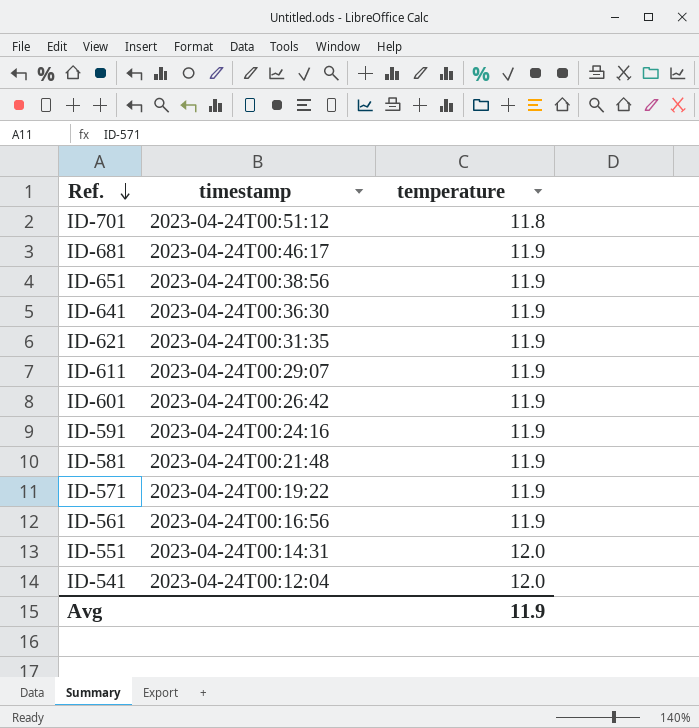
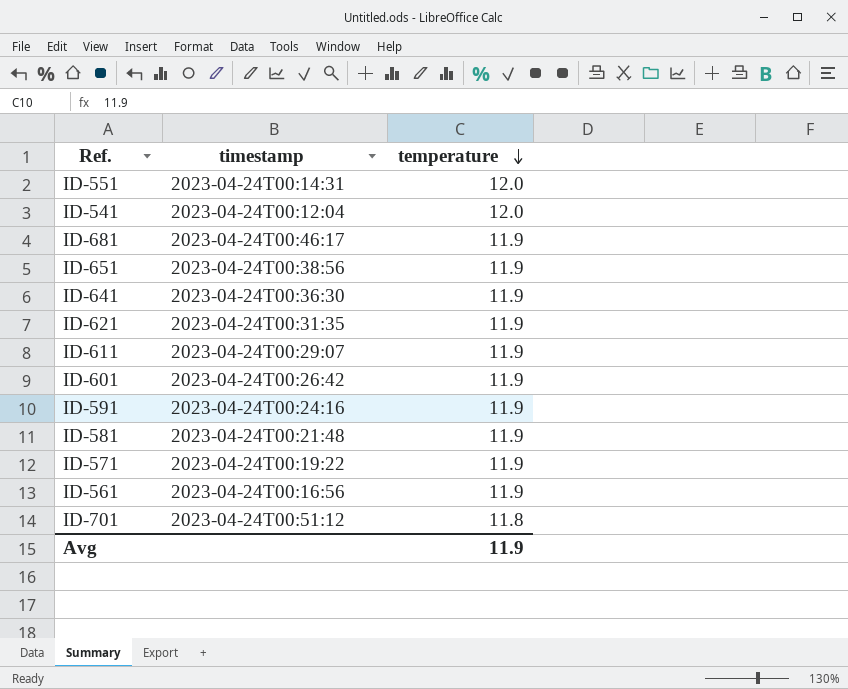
row order: Ref. descending -> temperature descending

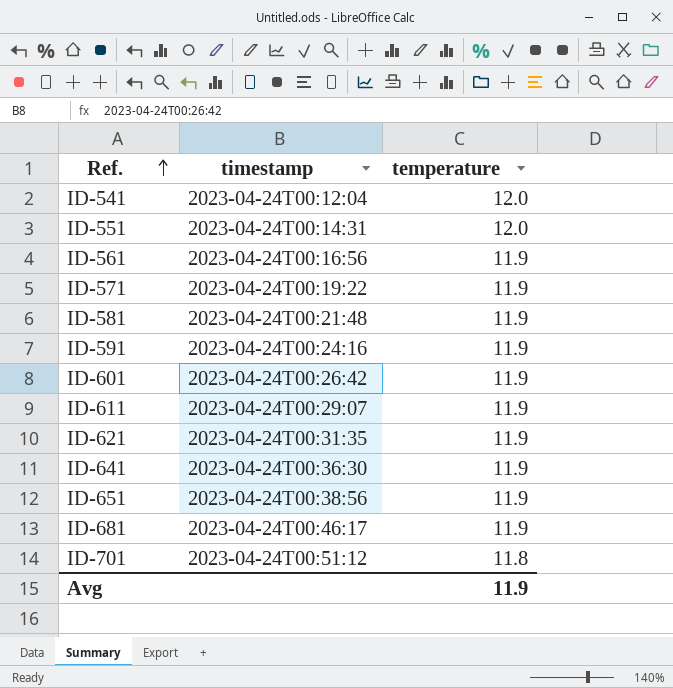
row order: temperature descending -> Ref. ascending

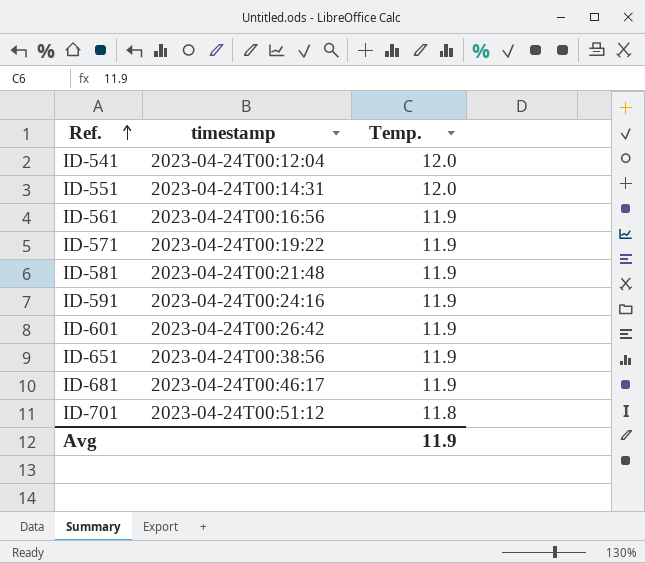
column name: temperature -> Temp.
row ID-611: 2023-04-24T00:29:07 | 11.9 -> none
row ID-621: 2023-04-24T00:31:35 | 11.9 -> none
row ID-641: 2023-04-24T00:36:30 | 11.9 -> none

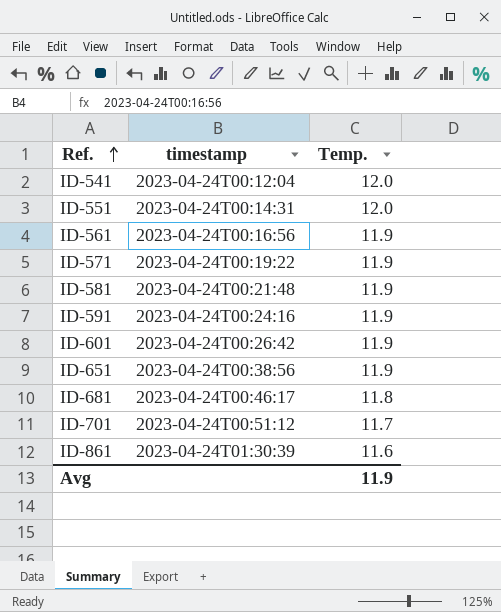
ID-681 | Temp.: 11.9 -> 11.8
ID-701 | Temp.: 11.8 -> 11.7
row ID-861: none -> 2023-04-24T01:30:39 | 11.6

